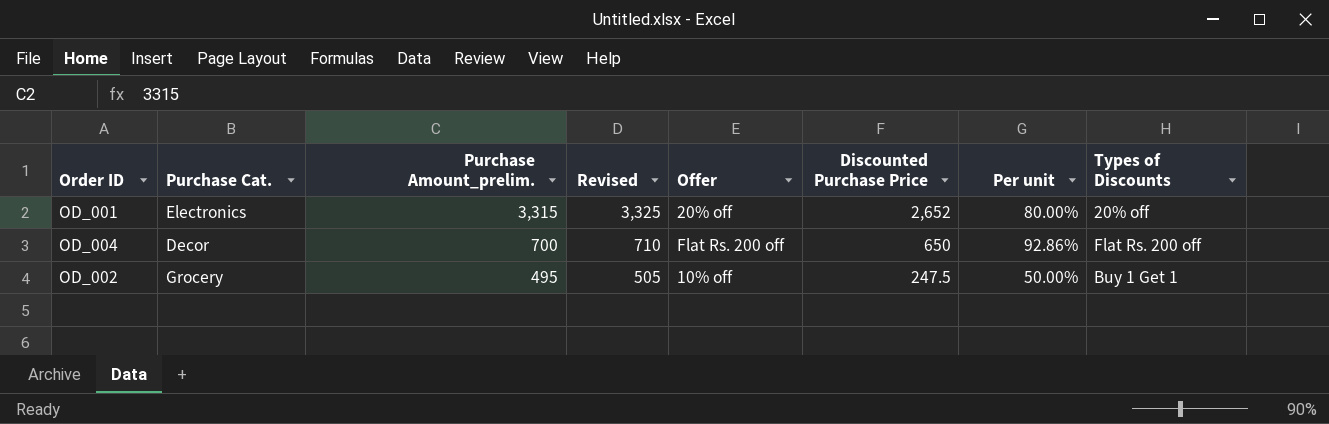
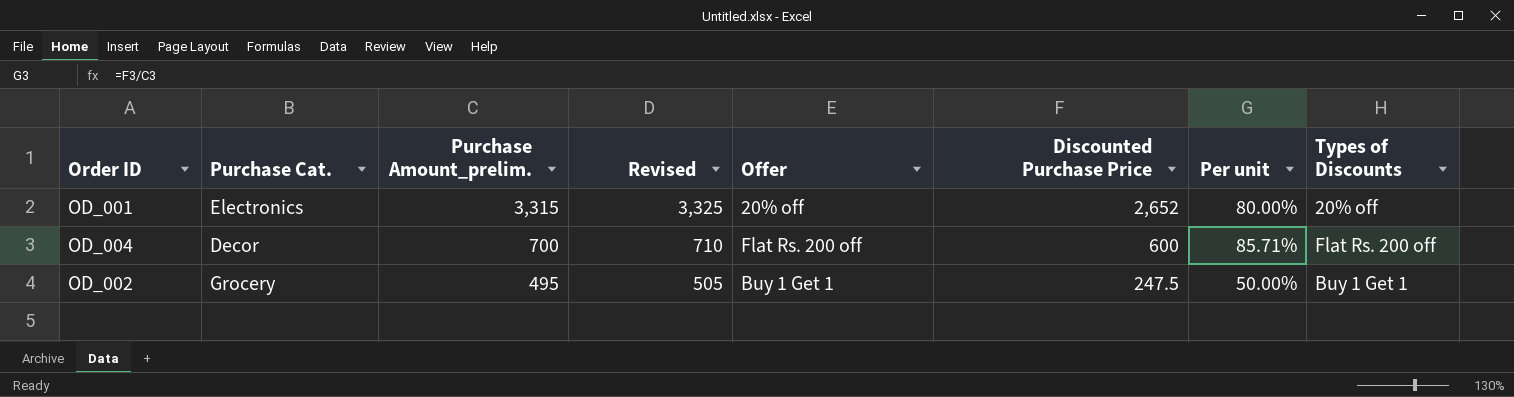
OD_004 | Discounted Purchase Price: 650 -> 600
OD_004 | Per unit: 92.86% -> 85.71%
OD_002 | Offer: 10% off -> Buy 1 Get 1

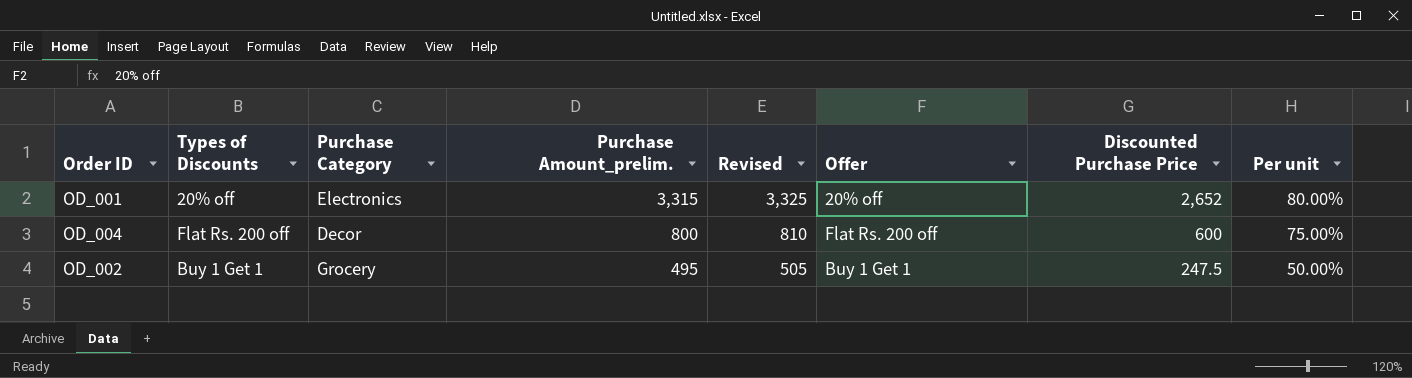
column Types of Discounts | position: 8 -> 2
column name: Purchase Cat. -> Purchase Category
OD_004 | Purchase Amount_prelim.: 700 -> 800
OD_004 | Revised: 710 -> 810
OD_004 | Per unit: 85.71% -> 75.00%

